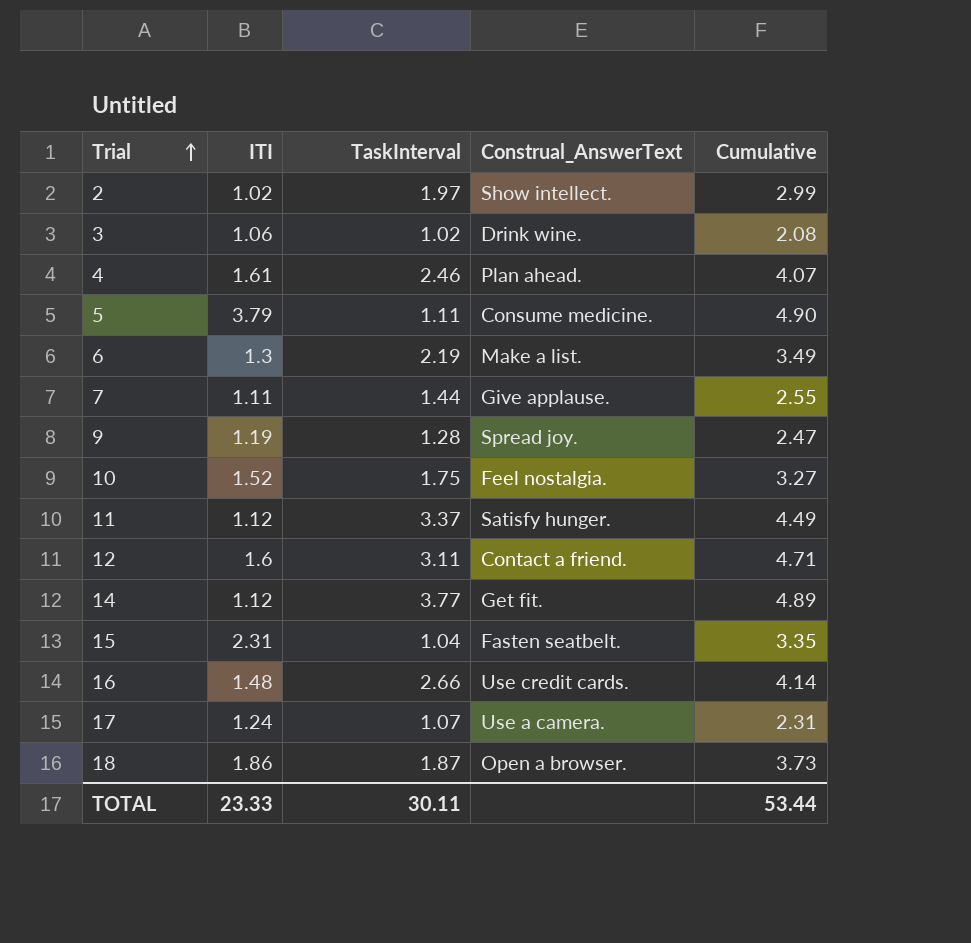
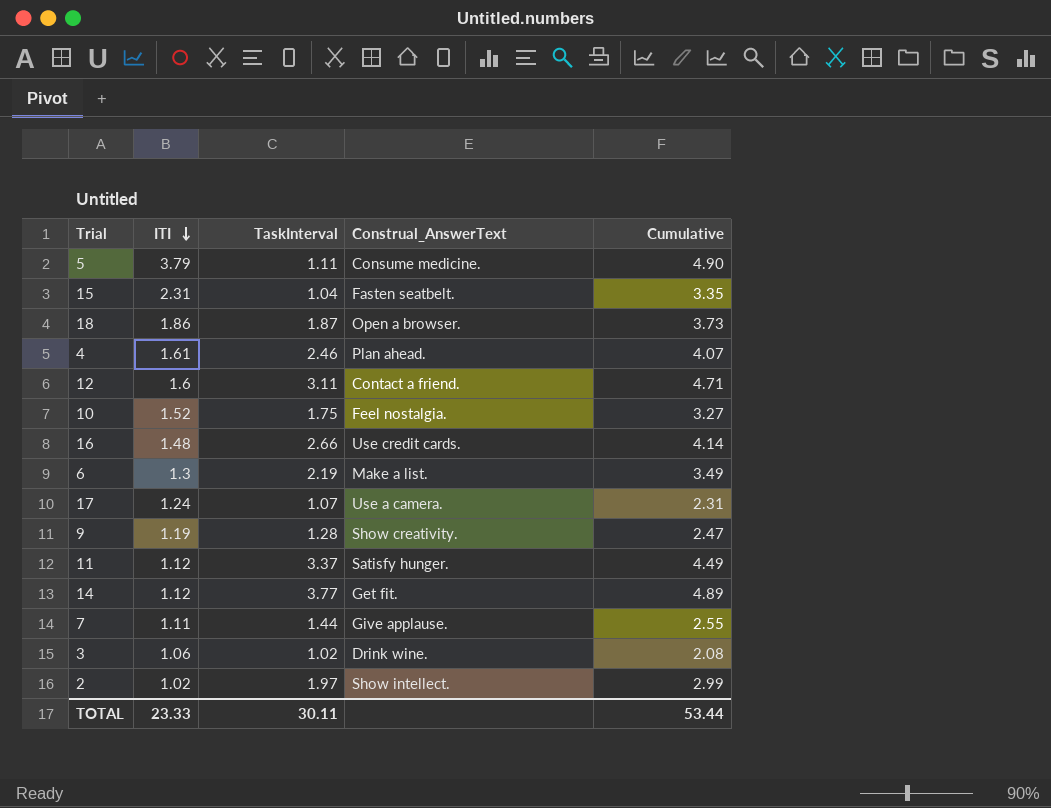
row order: Trial ascending -> ITI descending
9 | Construal_AnswerText: Spread joy. -> Show creativity.

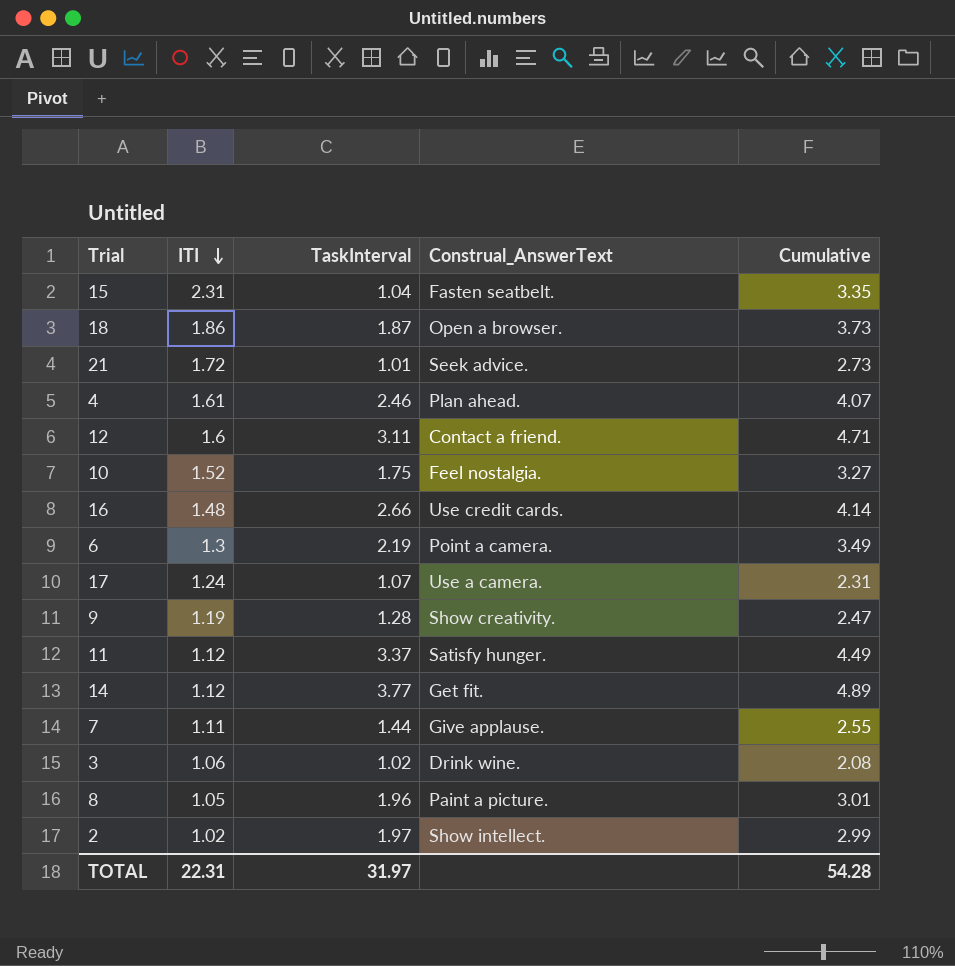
row 5: 3.79 | 1.11 | Consume medicine. | 4.90 -> none
row 21: none -> 1.72 | 1.01 | Seek advice. | 2.73
6 | Construal_AnswerText: Make a list. -> Point a camera.
row 8: none -> 1.05 | 1.96 | Paint a picture. | 3.01
TOTAL | ITI: 23.33 -> 22.31
TOTAL | TaskInterval: 30.11 -> 31.97
TOTAL | Cumulative: 53.44 -> 54.28

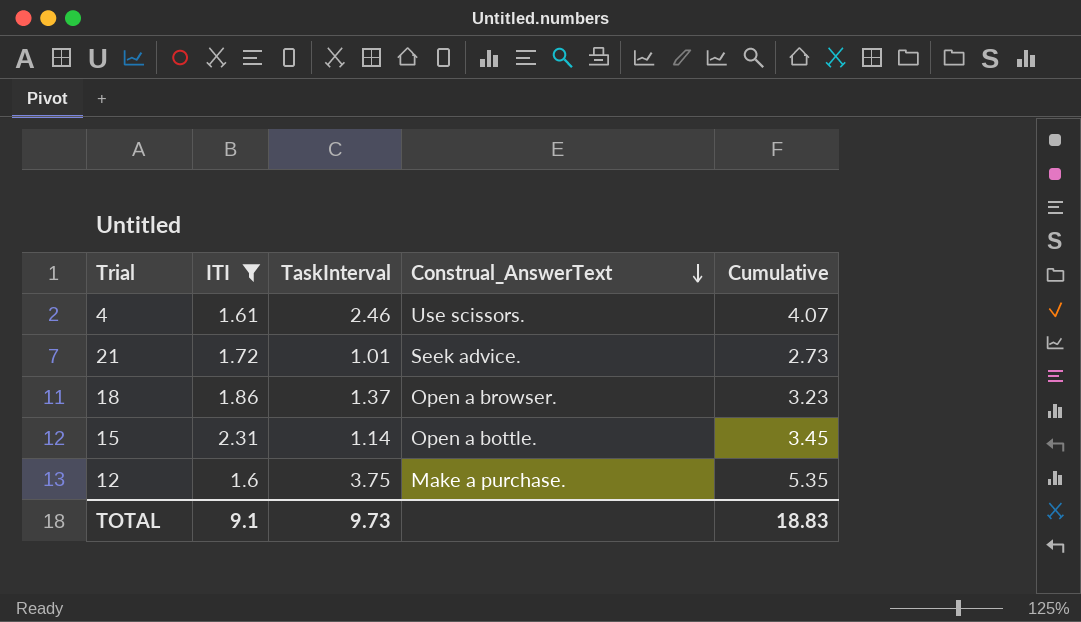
filter: none -> ITI >= 1.6
row order: ITI descending -> Construal_AnswerText descending
4 | Construal_AnswerText: Plan ahead. -> Use scissors.
18 | TaskInterval: 1.87 -> 1.37
18 | Cumulative: 3.73 -> 3.23
15 | TaskInterval: 1.04 -> 1.14
15 | Construal_AnswerText: Fasten seatbelt. -> Open a bottle.
15 | Cumulative: 3.35 -> 3.45
12 | TaskInterval: 3.11 -> 3.75
12 | Construal_AnswerText: Contact a friend. -> Make a purchase.
12 | Cumulative: 4.71 -> 5.35
TOTAL | ITI: 22.31 -> 9.1
TOTAL | TaskInterval: 31.97 -> 9.73
TOTAL | Cumulative: 54.28 -> 18.83

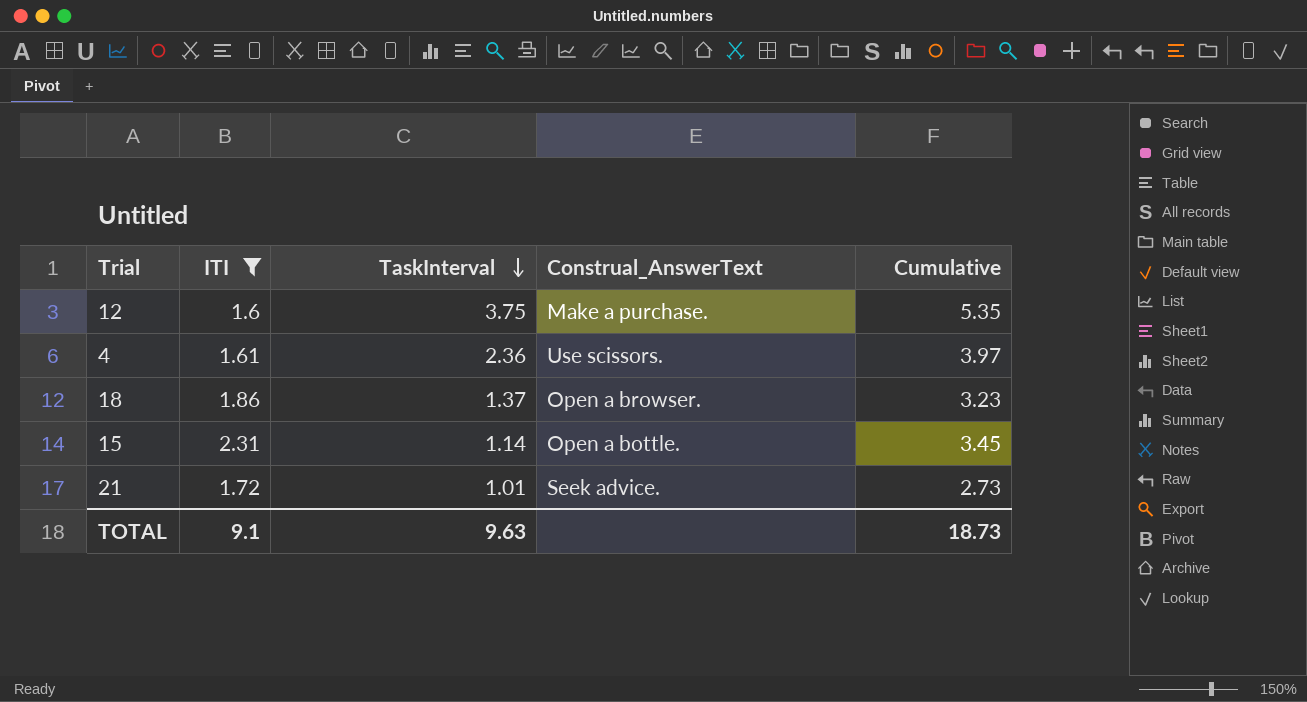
row order: Construal_AnswerText descending -> TaskInterval descending
4 | TaskInterval: 2.46 -> 2.36
4 | Cumulative: 4.07 -> 3.97
TOTAL | TaskInterval: 9.73 -> 9.63
TOTAL | Cumulative: 18.83 -> 18.73

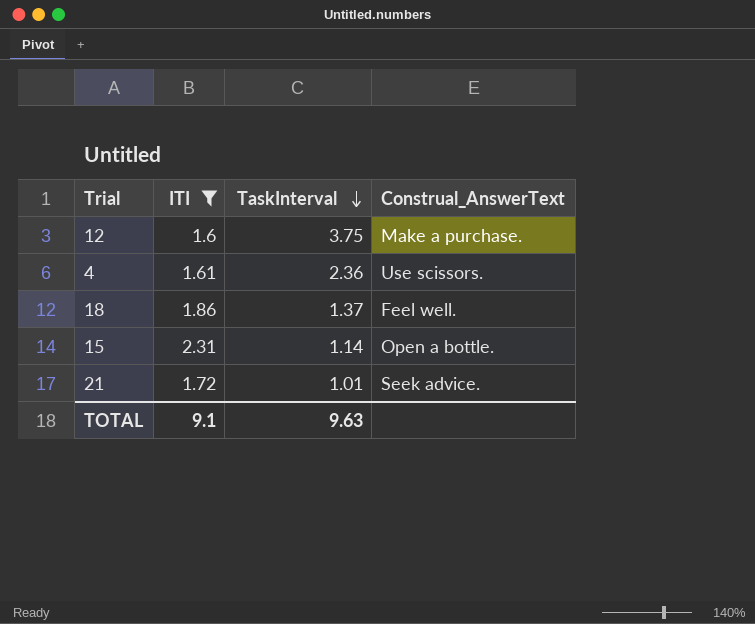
column Cumulative | formula: [ITI] + [TaskInterval] -> none
18 | Construal_AnswerText: Open a browser. -> Feel well.

